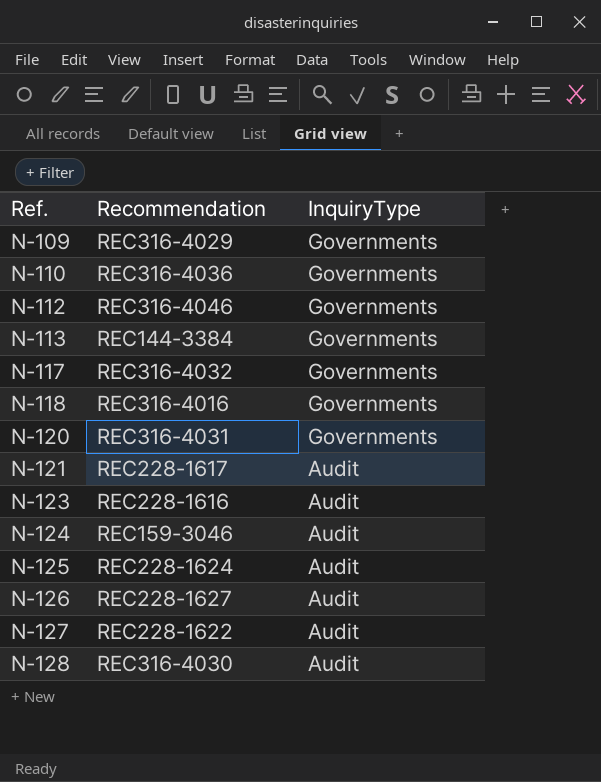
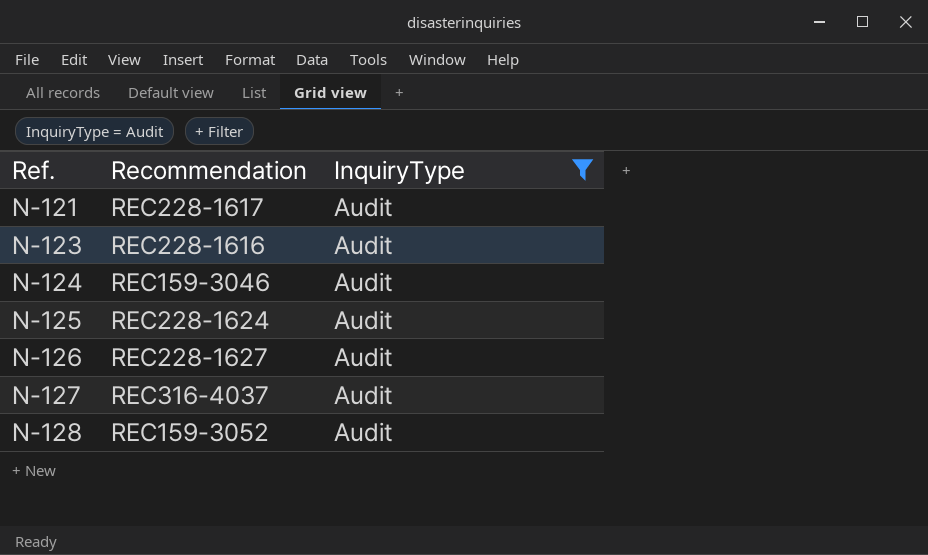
filter: none -> InquiryType = Audit
N-127 | Recommendation: REC228-1622 -> REC316-4037
N-128 | Recommendation: REC316-4030 -> REC159-3052

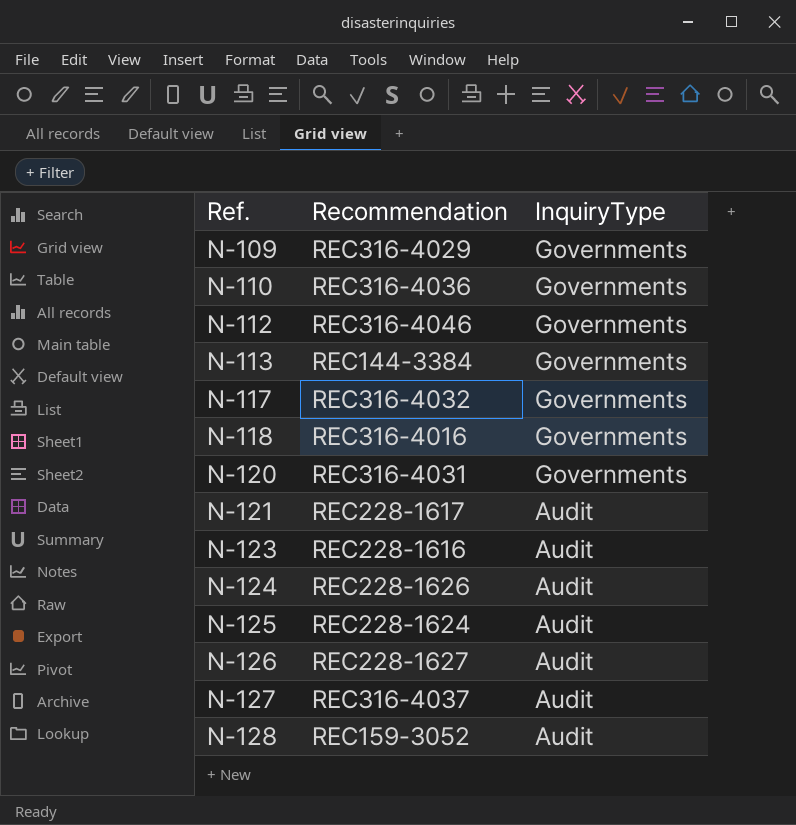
filter: InquiryType = Audit -> none
N-124 | Recommendation: REC159-3046 -> REC228-1626

